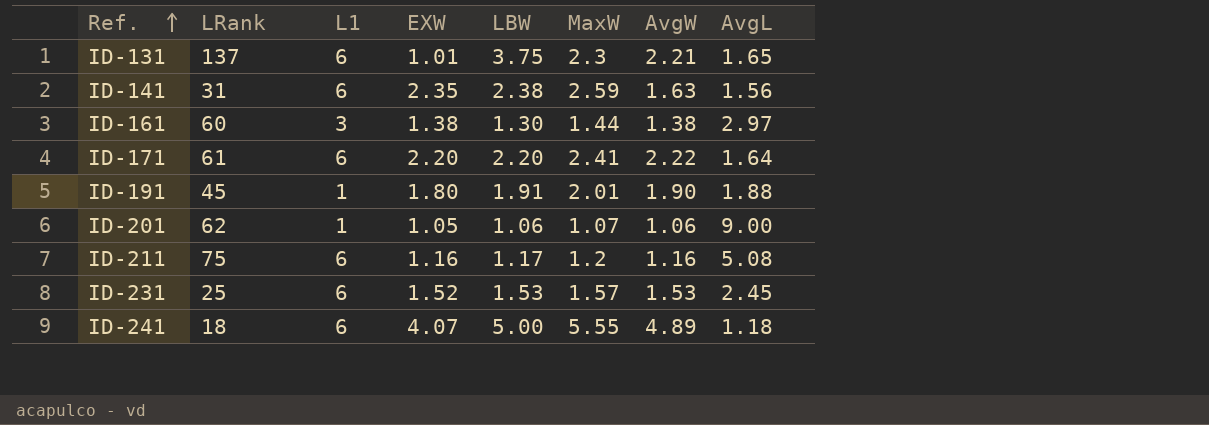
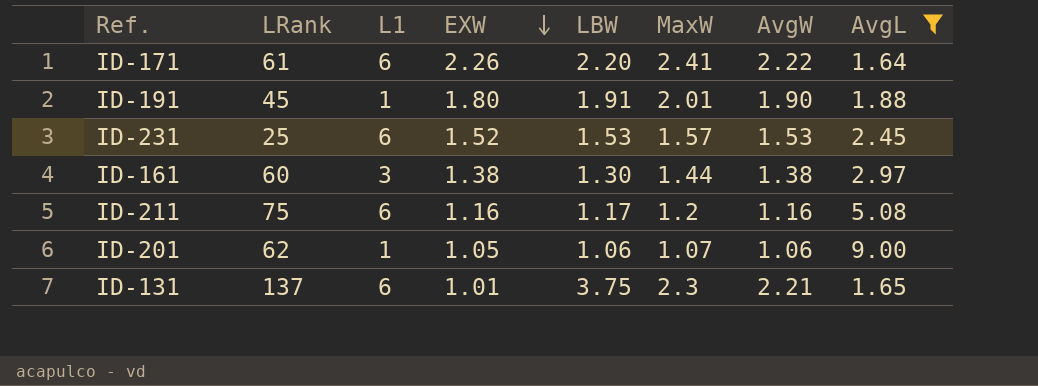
filter: none -> AvgL >= 1.64
row order: Ref. ascending -> EXW descending
ID-171 | EXW: 2.20 -> 2.26

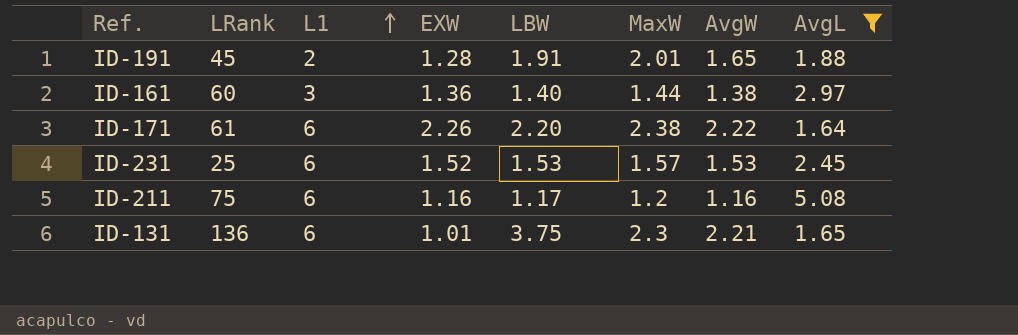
row order: EXW descending -> L1 ascending
row ID-201: 62 | 1 | 1.05 | 1.06 | 1.07 | 1.06 | 9.00 -> none
ID-191 | L1: 1 -> 2
ID-191 | EXW: 1.80 -> 1.28
ID-191 | AvgW: 1.90 -> 1.65
ID-161 | EXW: 1.38 -> 1.36
ID-161 | LBW: 1.30 -> 1.40
ID-171 | MaxW: 2.41 -> 2.38
ID-131 | LRank: 137 -> 136

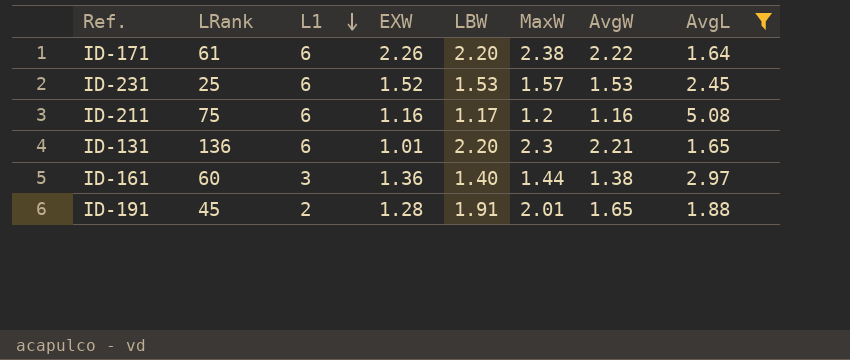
row order: L1 ascending -> L1 descending
ID-131 | LBW: 3.75 -> 2.20

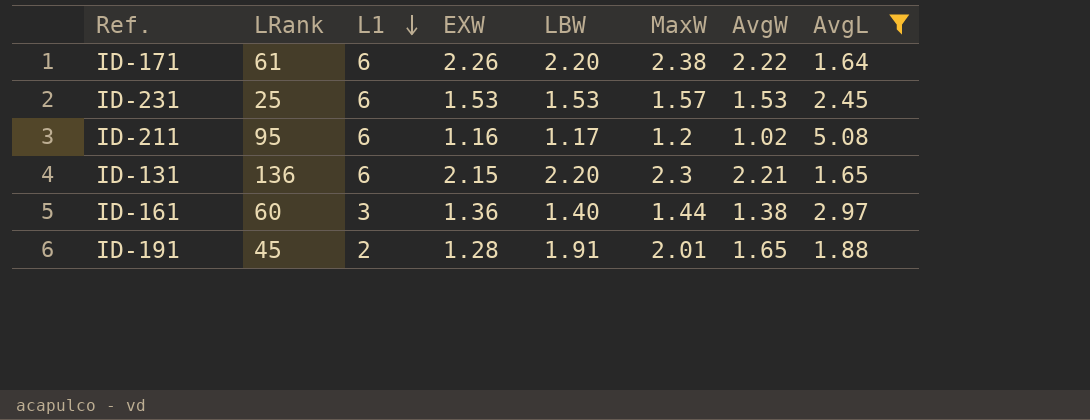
ID-231 | EXW: 1.52 -> 1.53
ID-211 | LRank: 75 -> 95
ID-211 | AvgW: 1.16 -> 1.02
ID-131 | EXW: 1.01 -> 2.15

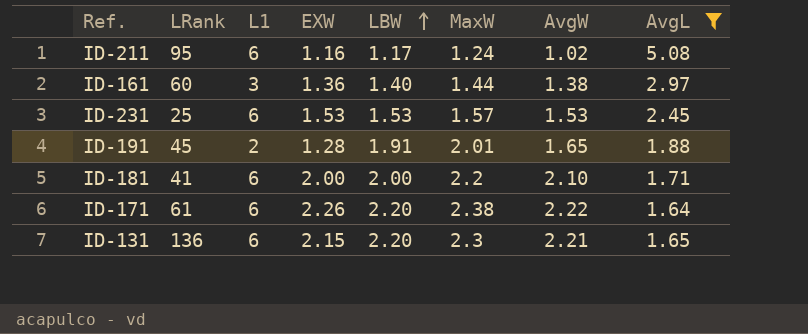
row order: L1 descending -> LBW ascending
ID-211 | MaxW: 1.2 -> 1.24
row ID-181: none -> 41 | 6 | 2.00 | 2.00 | 2.2 | 2.10 | 1.71

